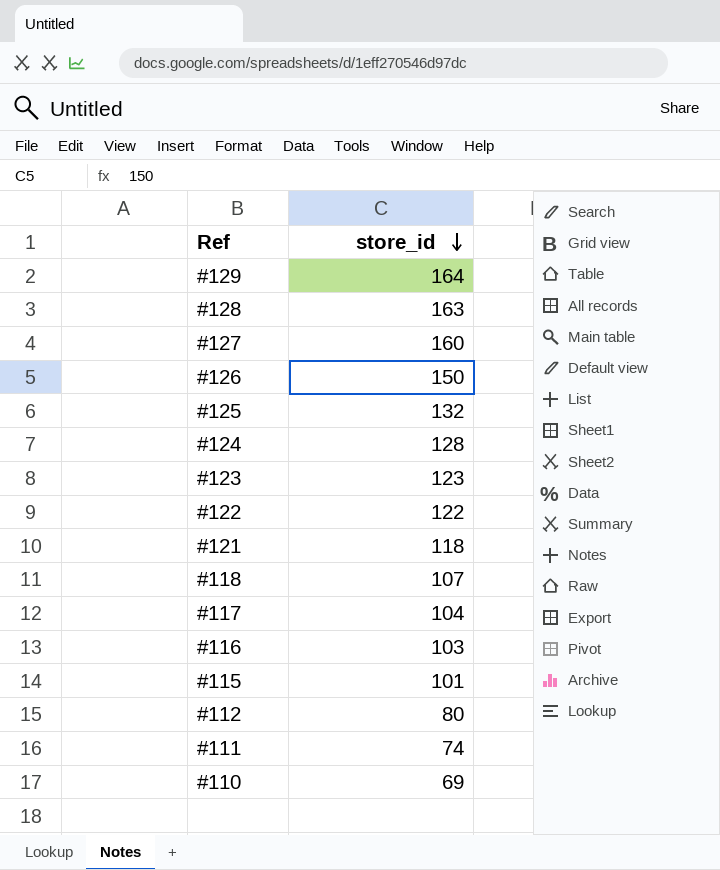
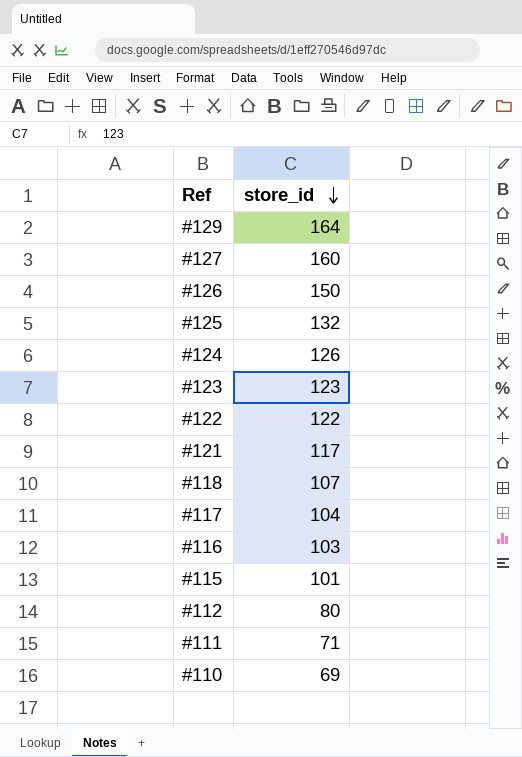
row #128: 163 -> none
#124 | store_id: 128 -> 126
#121 | store_id: 118 -> 117
#111 | store_id: 74 -> 71

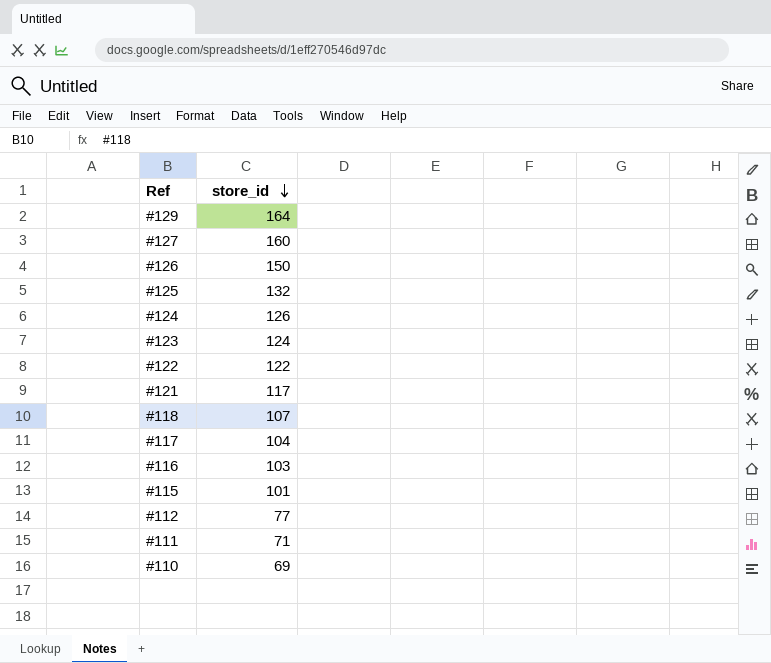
#123 | store_id: 123 -> 124
#112 | store_id: 80 -> 77

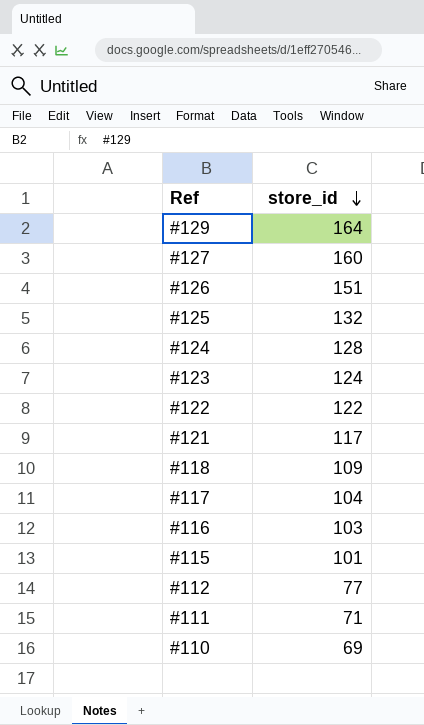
#126 | store_id: 150 -> 151
#124 | store_id: 126 -> 128
#118 | store_id: 107 -> 109

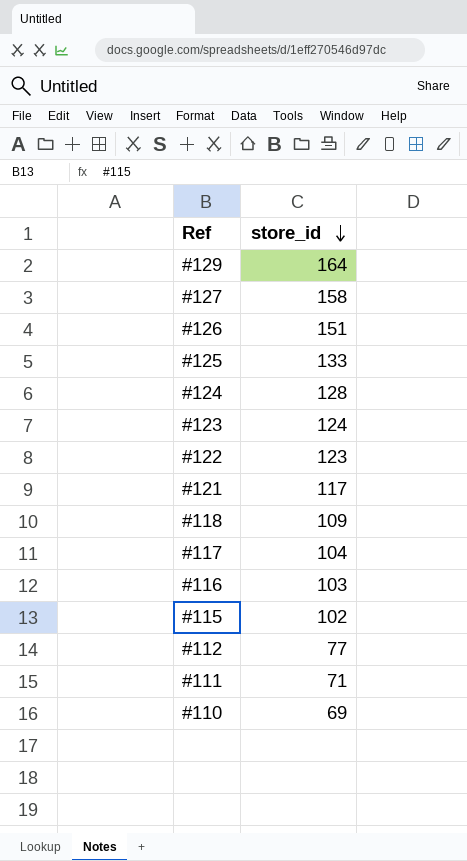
#127 | store_id: 160 -> 158
#125 | store_id: 132 -> 133
#122 | store_id: 122 -> 123
#115 | store_id: 101 -> 102

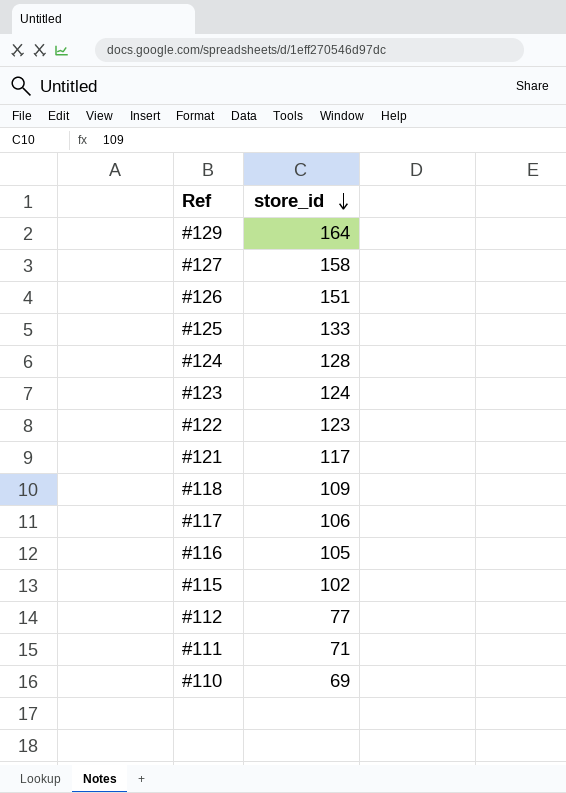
#117 | store_id: 104 -> 106
#116 | store_id: 103 -> 105

